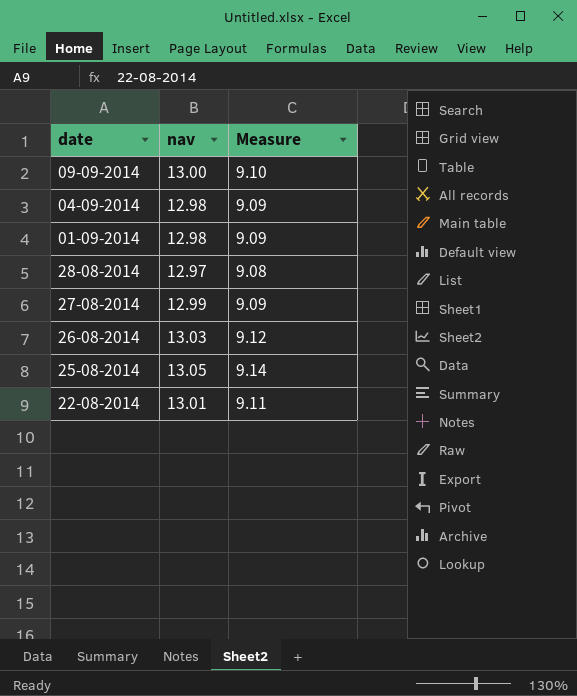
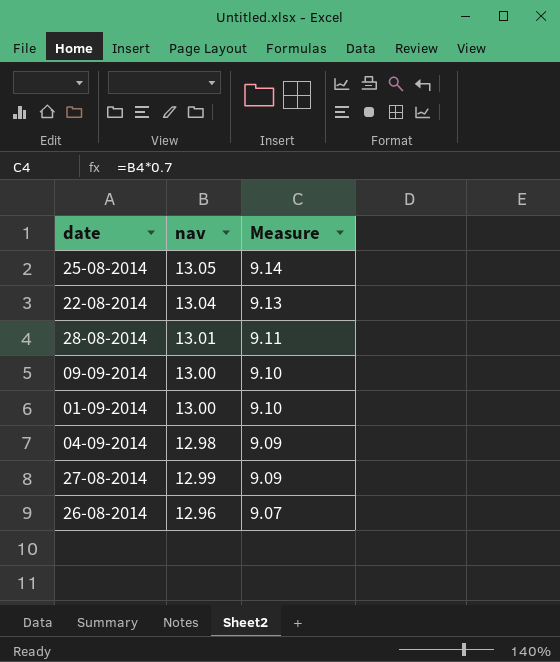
row order: date descending -> Measure descending
22-08-2014 | nav: 13.01 -> 13.04
22-08-2014 | Measure: 9.11 -> 9.13
28-08-2014 | nav: 12.97 -> 13.01
28-08-2014 | Measure: 9.08 -> 9.11
01-09-2014 | nav: 12.98 -> 13.00
01-09-2014 | Measure: 9.09 -> 9.10
26-08-2014 | nav: 13.03 -> 12.96
26-08-2014 | Measure: 9.12 -> 9.07

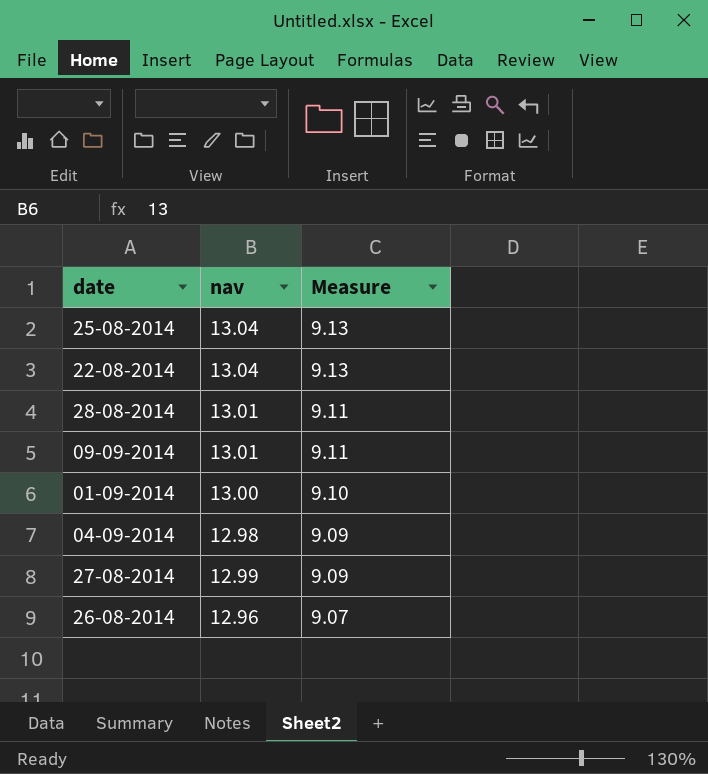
25-08-2014 | nav: 13.05 -> 13.04
25-08-2014 | Measure: 9.14 -> 9.13
09-09-2014 | nav: 13.00 -> 13.01
09-09-2014 | Measure: 9.10 -> 9.11

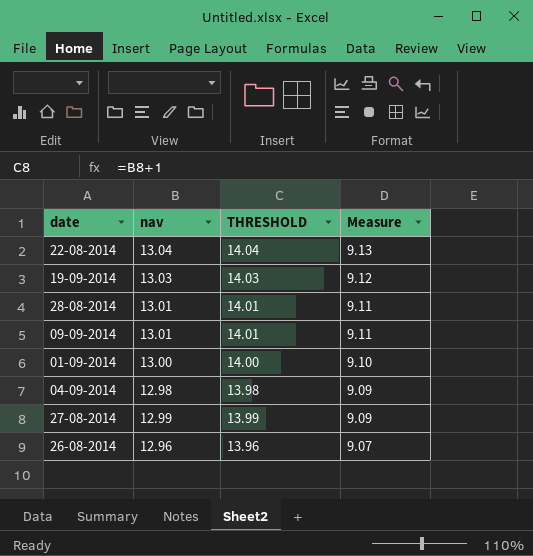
column THRESHOLD | formula: none -> [nav] + 1
row 25-08-2014: 13.04 | 9.13 -> none
row 19-09-2014: none -> 13.03 | 14.03 | 9.12

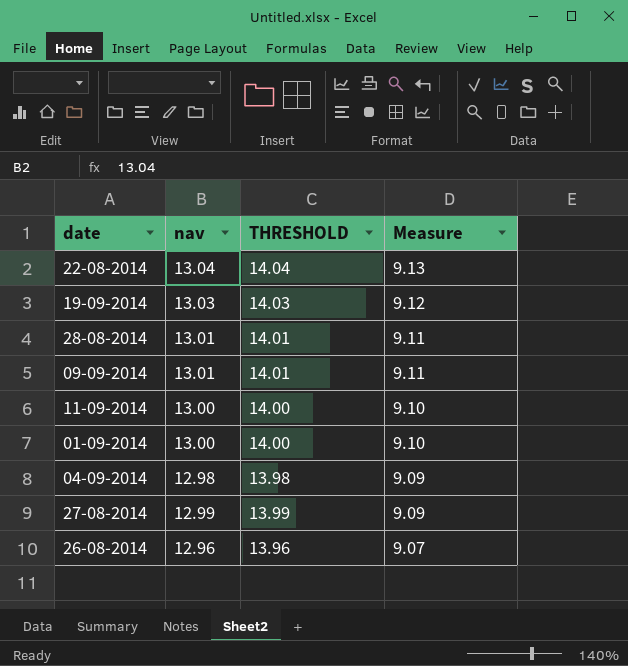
row 11-09-2014: none -> 13.00 | 14.00 | 9.10

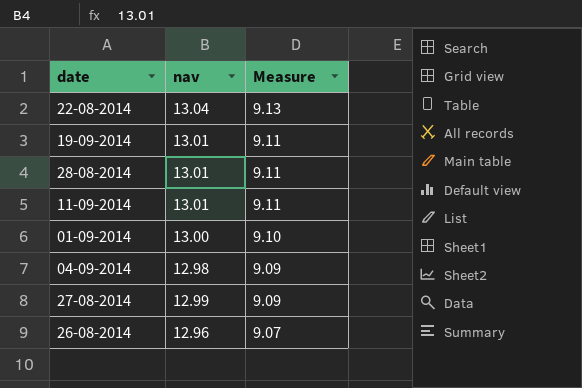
column THRESHOLD | formula: [nav] + 1 -> none
row 09-09-2014: 13.01 | 14.01 | 9.11 -> none
19-09-2014 | nav: 13.03 -> 13.01
19-09-2014 | Measure: 9.12 -> 9.11
11-09-2014 | nav: 13.00 -> 13.01
11-09-2014 | Measure: 9.10 -> 9.11

